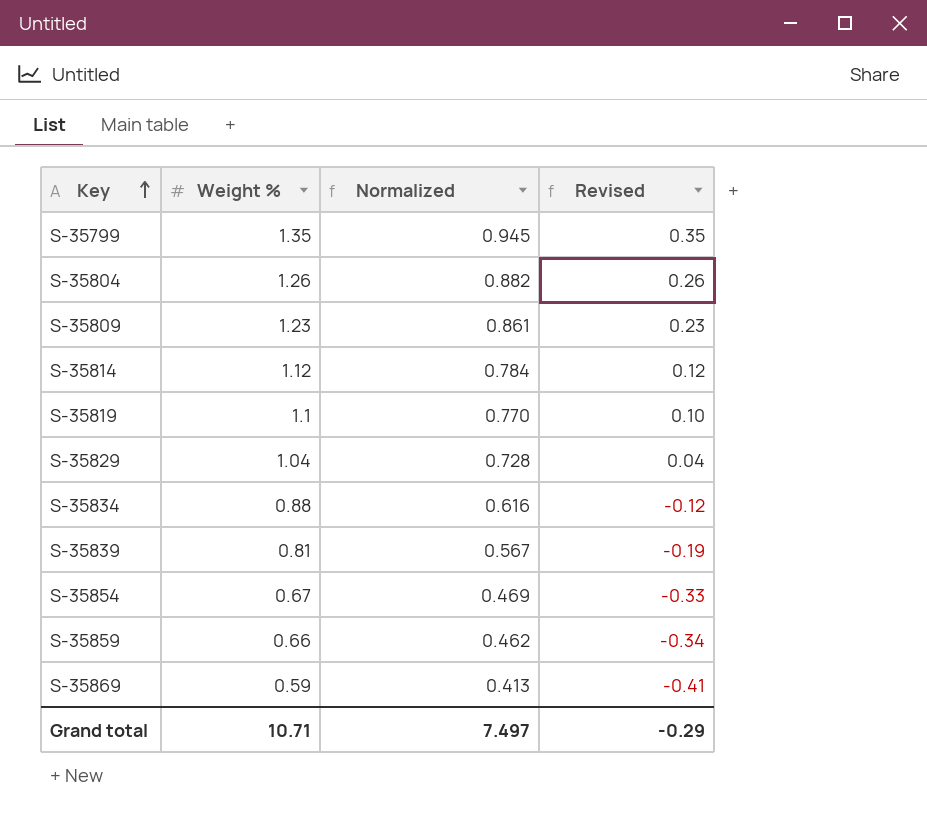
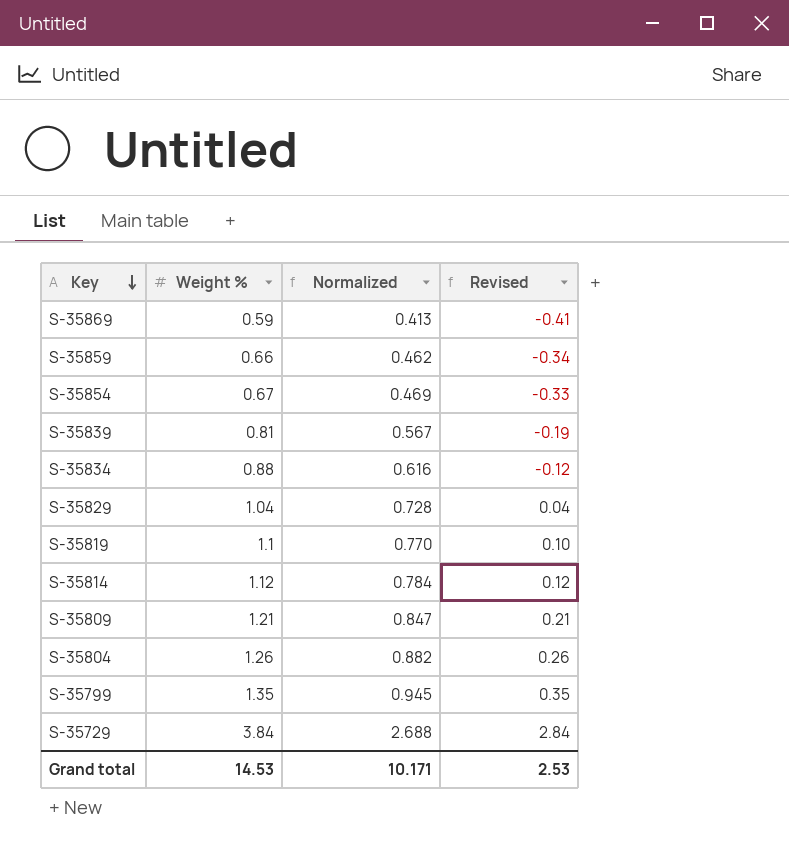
row order: Key ascending -> Key descending
S-35809 | Weight %: 1.23 -> 1.21
S-35809 | Normalized: 0.861 -> 0.847
S-35809 | Revised: 0.23 -> 0.21
row S-35729: none -> 3.84 | 2.688 | 2.84
Grand total | Weight %: 10.71 -> 14.53
Grand total | Normalized: 7.497 -> 10.171
Grand total | Revised: -0.29 -> 2.53

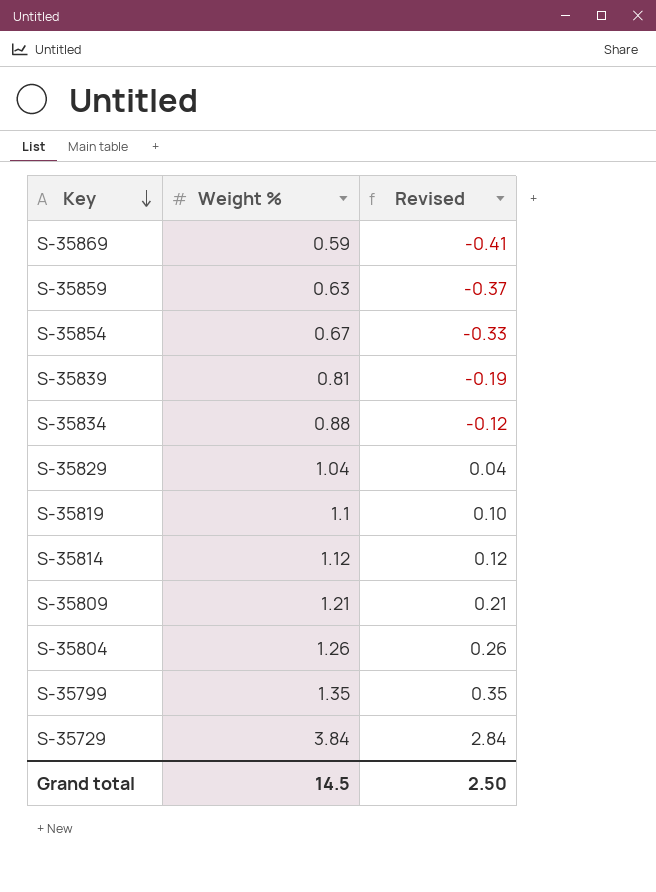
column Normalized | formula: [Weight %] * 0.7 -> none
S-35859 | Weight %: 0.66 -> 0.63
S-35859 | Revised: -0.34 -> -0.37
Grand total | Weight %: 14.53 -> 14.5
Grand total | Revised: 2.53 -> 2.50

